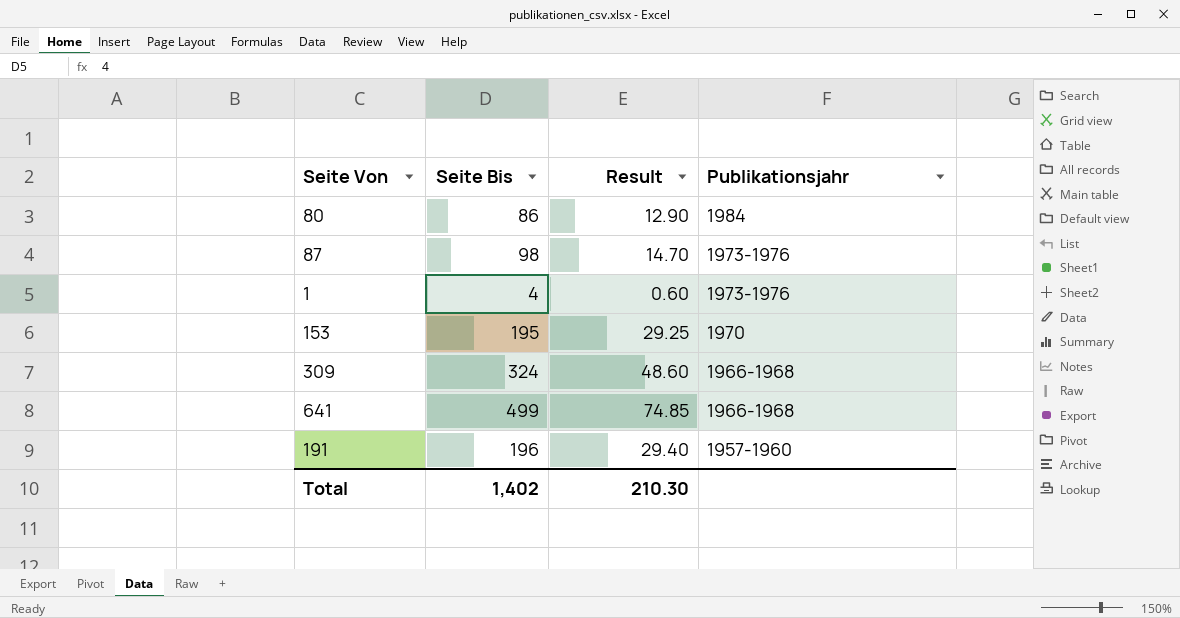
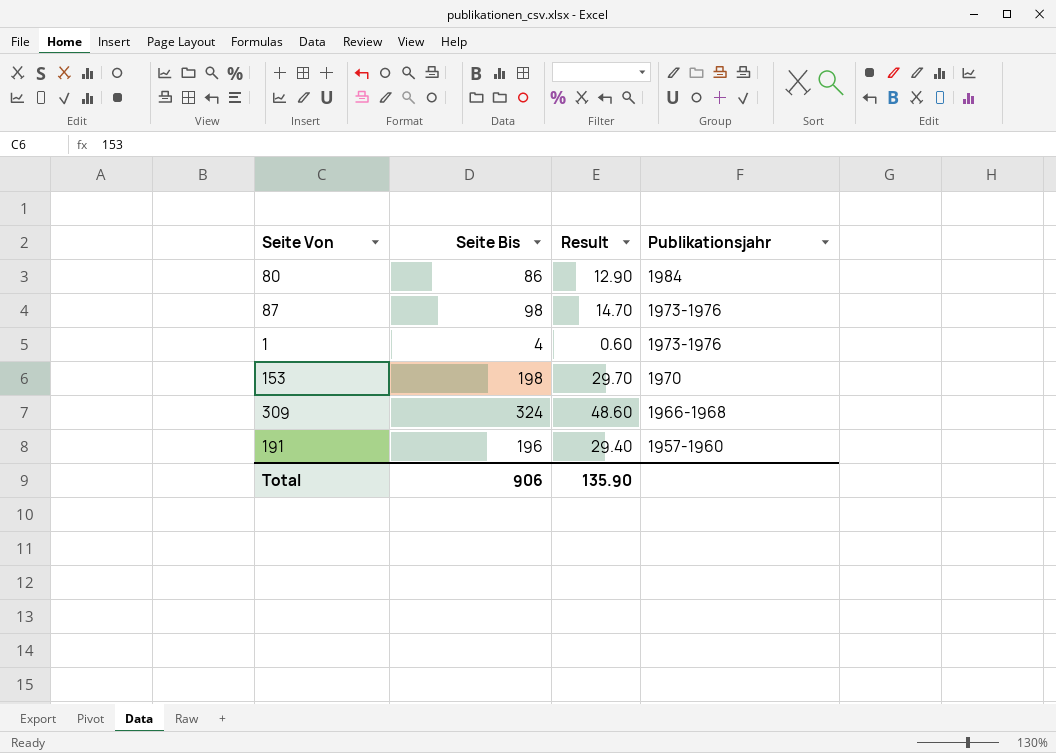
row 641: 499 | 74.85 | 1966-1968 -> none
153 | Seite Bis: 195 -> 198
153 | Result: 29.25 -> 29.70
Total | Seite Bis: 1,402 -> 906
Total | Result: 210.30 -> 135.90

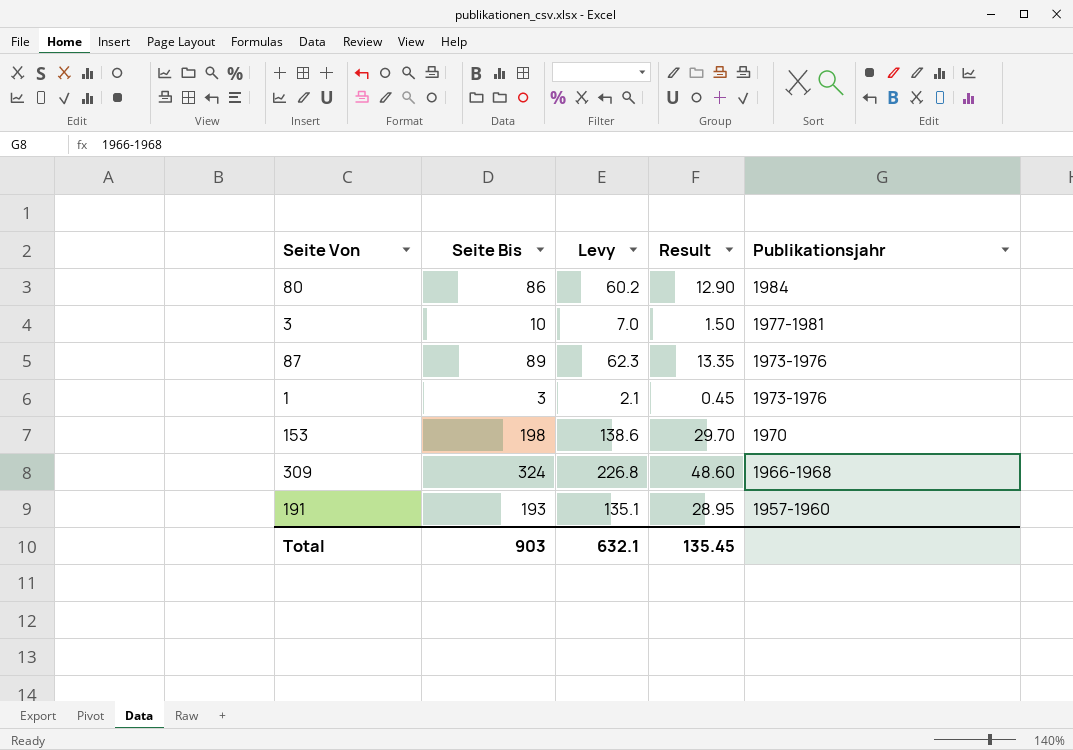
column Levy | formula: none -> [Seite Bis] * 0.7
row 3: none -> 10 | 7.0 | 1.50 | 1977-1981
87 | Seite Bis: 98 -> 89
87 | Result: 14.70 -> 13.35
1 | Seite Bis: 4 -> 3
1 | Result: 0.60 -> 0.45
191 | Seite Bis: 196 -> 193
191 | Result: 29.40 -> 28.95
Total | Seite Bis: 906 -> 903
Total | Result: 135.90 -> 135.45

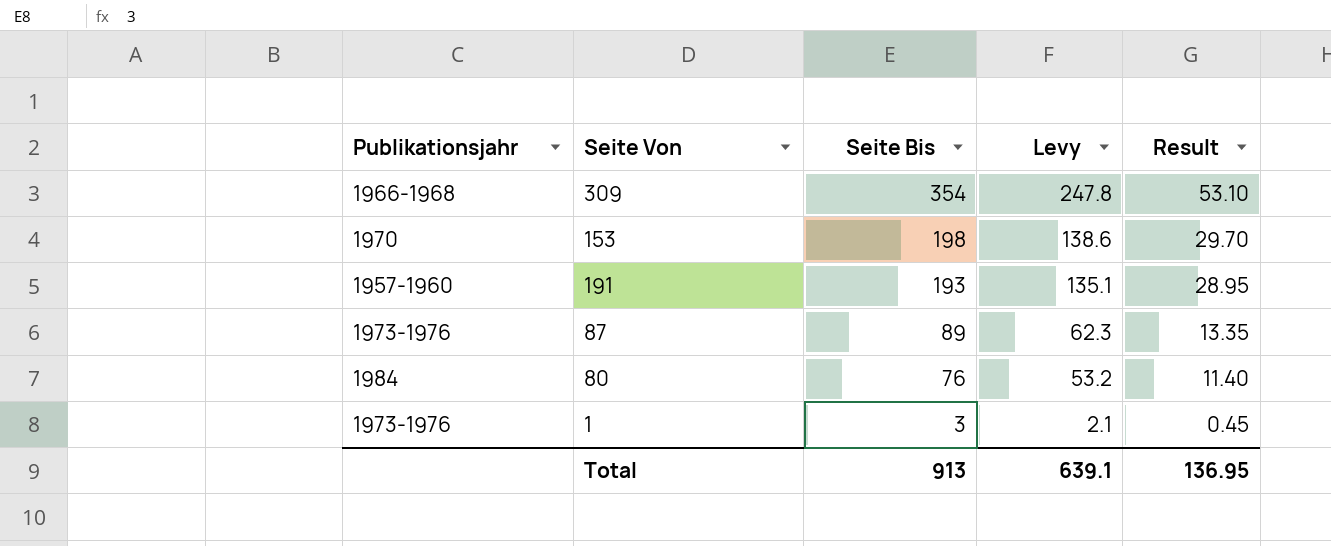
row order: Publikationsjahr descending -> Seite Bis descending
column Publikationsjahr | position: 5 -> 1
row 3: 10 | 7.0 | 1.50 | 1977-1981 -> none
309 | Seite Bis: 324 -> 354
309 | Levy: 226.8 -> 247.8
309 | Result: 48.60 -> 53.10
80 | Seite Bis: 86 -> 76
80 | Levy: 60.2 -> 53.2
80 | Result: 12.90 -> 11.40
Total | Seite Bis: 903 -> 913
Total | Levy: 632.1 -> 639.1
Total | Result: 135.45 -> 136.95

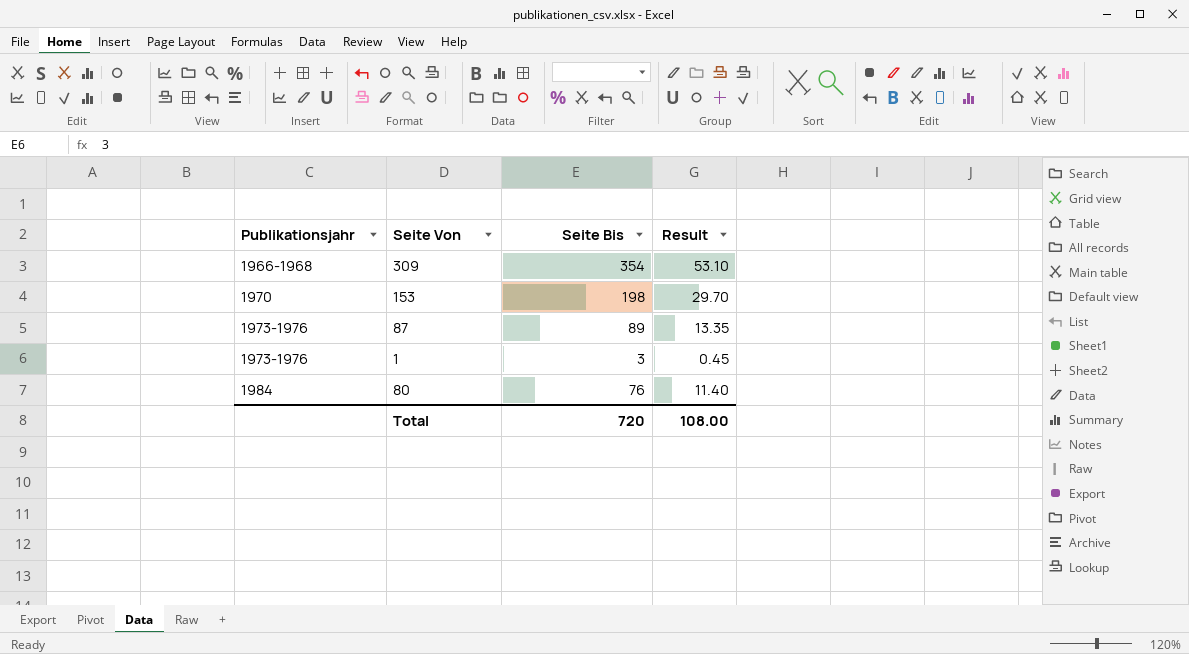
row order: Seite Bis descending -> Publikationsjahr ascending
column Levy | formula: [Seite Bis] * 0.7 -> none
row 191: 1957-1960 | 193 | 135.1 | 28.95 -> none
Total | Seite Bis: 913 -> 720
Total | Result: 136.95 -> 108.00

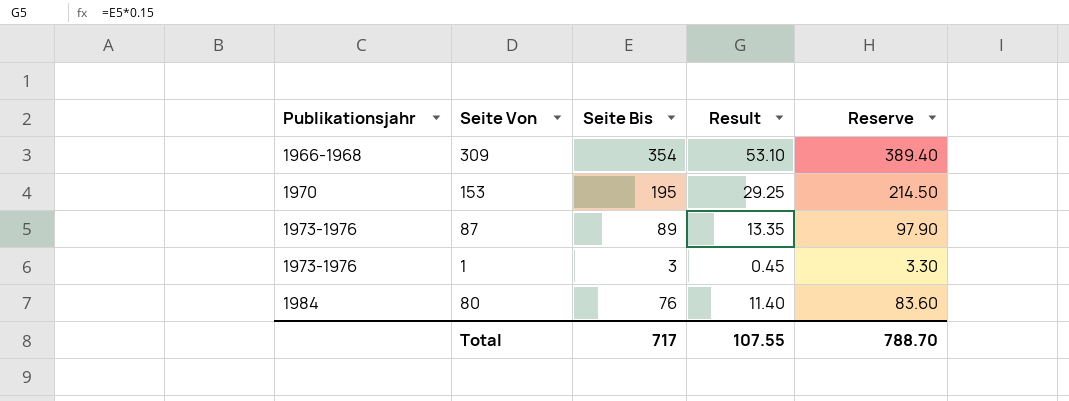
column Reserve | formula: none -> [Seite Bis] * 1.1
153 | Seite Bis: 198 -> 195
153 | Result: 29.70 -> 29.25
Total | Seite Bis: 720 -> 717
Total | Result: 108.00 -> 107.55

